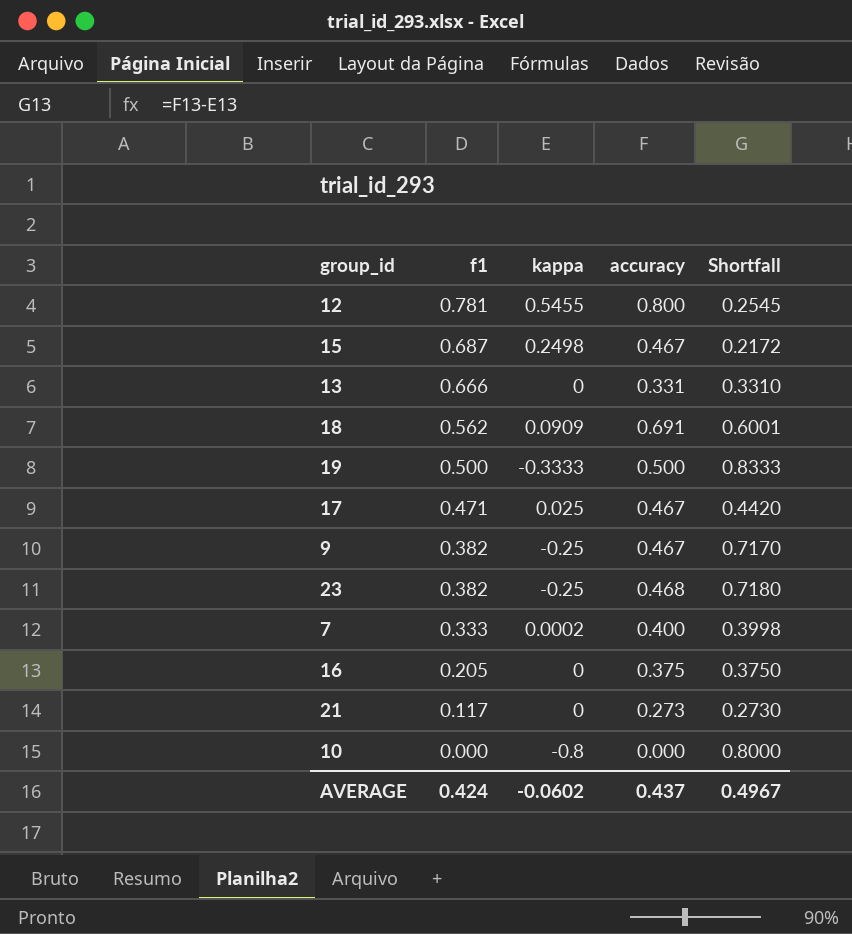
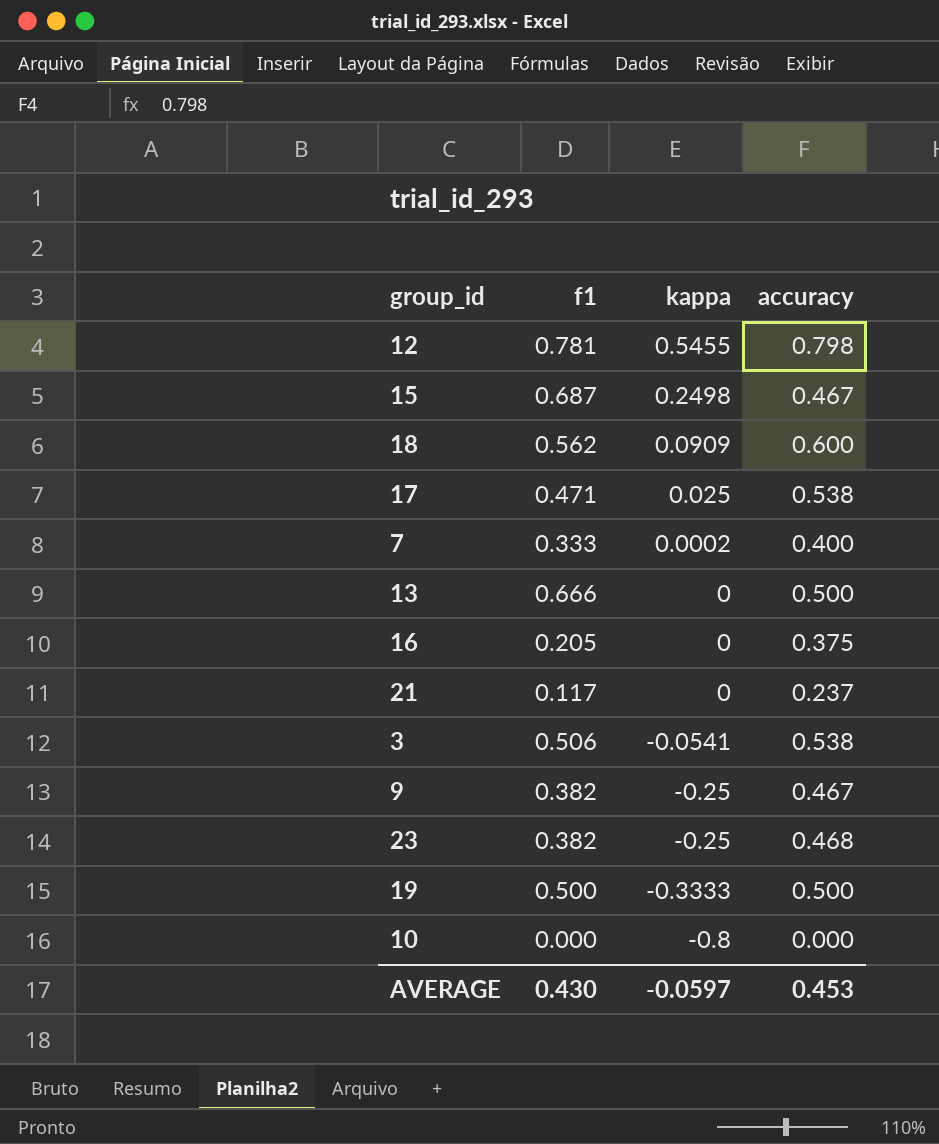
row order: f1 descending -> kappa descending
column Shortfall | formula: [accuracy] - [kappa] -> none
12 | accuracy: 0.800 -> 0.798
18 | accuracy: 0.691 -> 0.600
17 | accuracy: 0.467 -> 0.538
13 | accuracy: 0.331 -> 0.500
21 | accuracy: 0.273 -> 0.237
row 3: none -> 0.506 | -0.0541 | 0.538
AVERAGE | f1: 0.424 -> 0.430
AVERAGE | kappa: -0.0602 -> -0.0597
AVERAGE | accuracy: 0.437 -> 0.453

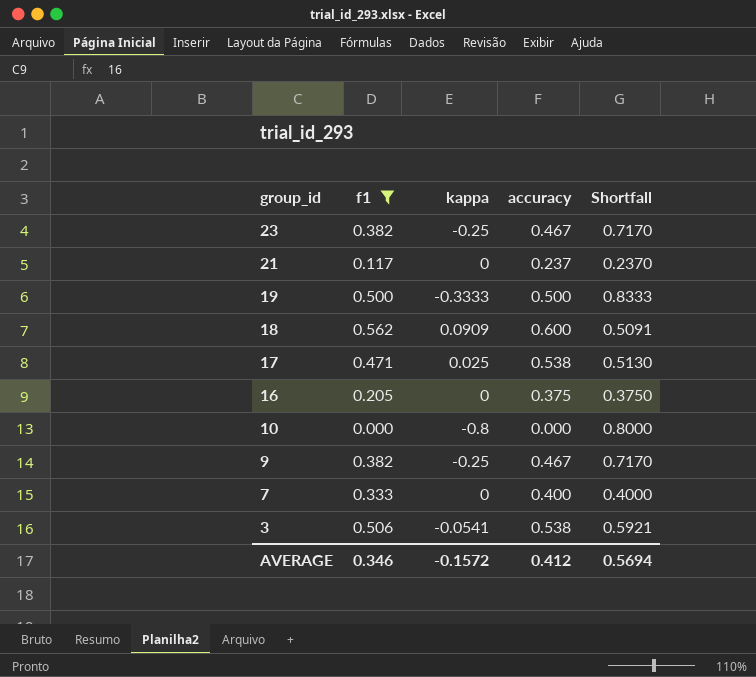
filter: none -> f1 <= 0.562
row order: kappa descending -> group_id descending
column Shortfall | formula: none -> [accuracy] - [kappa]
23 | accuracy: 0.468 -> 0.467
7 | kappa: 0.0002 -> 0
AVERAGE | f1: 0.430 -> 0.346
AVERAGE | kappa: -0.0597 -> -0.1572
AVERAGE | accuracy: 0.453 -> 0.412

